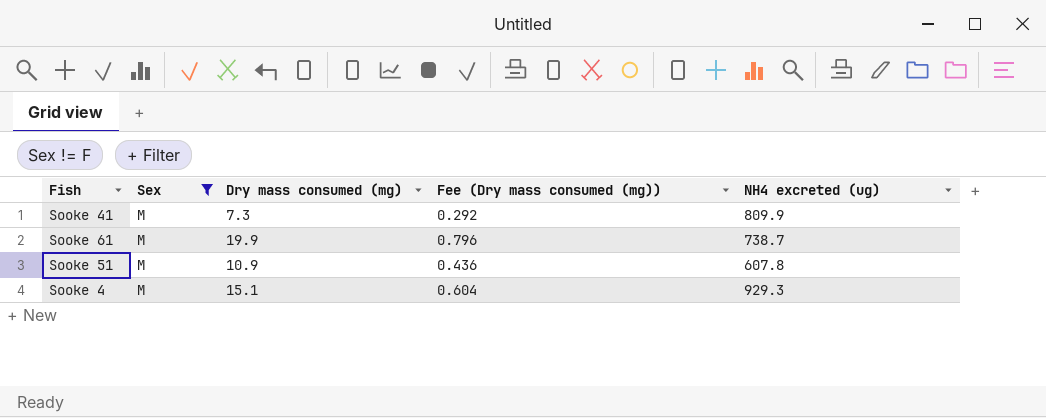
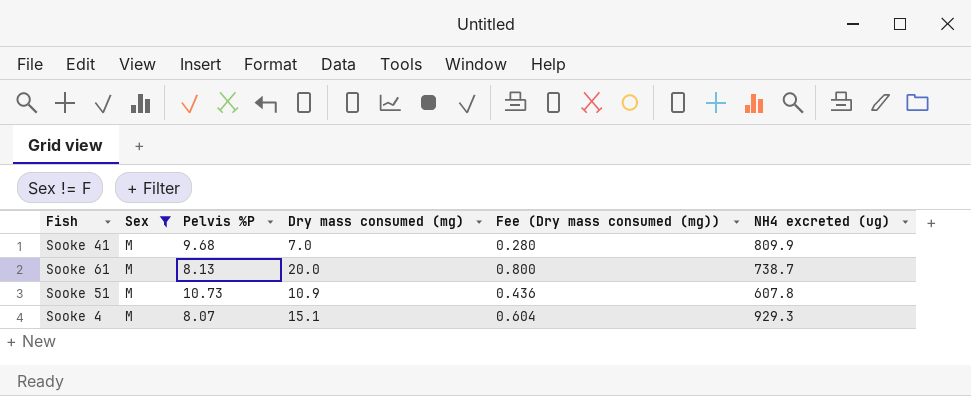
column Pelvis %P | position: none -> 3
Sooke 41 | Dry mass consumed (mg): 7.3 -> 7.0
Sooke 41 | Fee (Dry mass consumed (mg)): 0.292 -> 0.280
Sooke 61 | Dry mass consumed (mg): 19.9 -> 20.0
Sooke 61 | Fee (Dry mass consumed (mg)): 0.796 -> 0.800

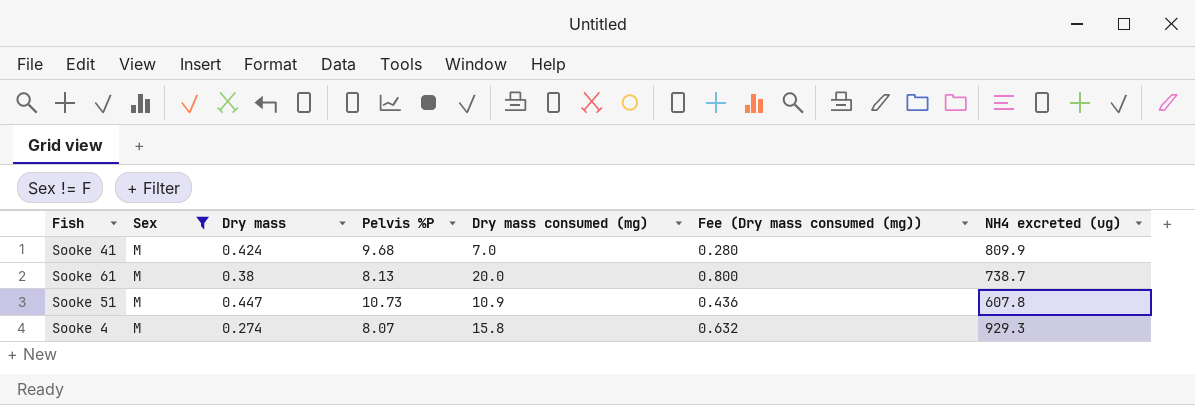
column Dry mass | position: none -> 3
Sooke 4 | Dry mass consumed (mg): 15.1 -> 15.8
Sooke 4 | Fee (Dry mass consumed (mg)): 0.604 -> 0.632

